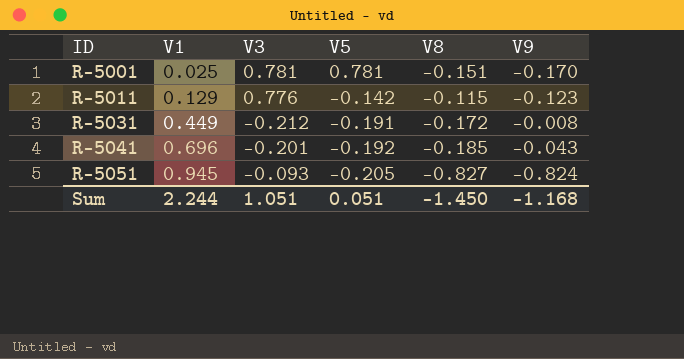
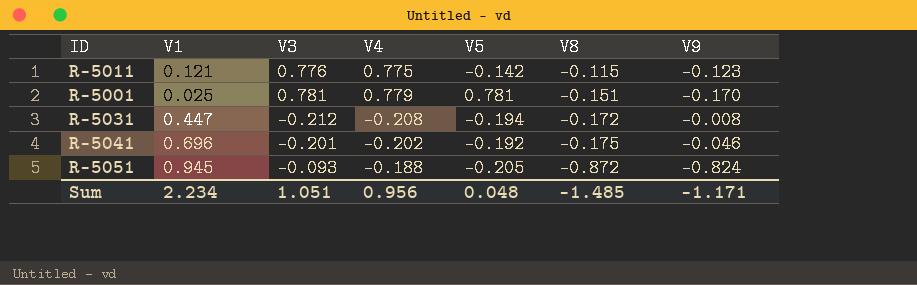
row order: ID ascending -> V8 descending
column V4 | position: none -> 4
R-5011 | V1: 0.129 -> 0.121
R-5031 | V1: 0.449 -> 0.447
R-5031 | V5: -0.191 -> -0.194
R-5041 | V8: -0.185 -> -0.175
R-5041 | V9: -0.043 -> -0.046
R-5051 | V8: -0.827 -> -0.872
Sum | V1: 2.244 -> 2.234
Sum | V5: 0.051 -> 0.048
Sum | V8: -1.450 -> -1.485
Sum | V9: -1.168 -> -1.171

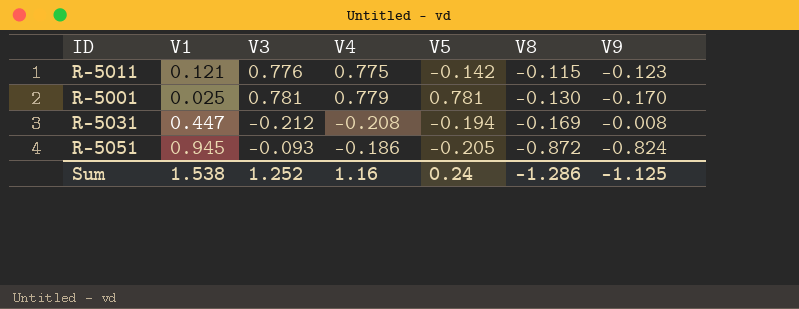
row R-5041: 0.696 | -0.201 | -0.202 | -0.192 | -0.175 | -0.046 -> none
R-5001 | V8: -0.151 -> -0.130
R-5031 | V8: -0.172 -> -0.169
R-5051 | V4: -0.188 -> -0.186
Sum | V1: 2.234 -> 1.538
Sum | V3: 1.051 -> 1.252
Sum | V4: 0.956 -> 1.16
Sum | V5: 0.048 -> 0.24
Sum | V8: -1.485 -> -1.286
Sum | V9: -1.171 -> -1.125

